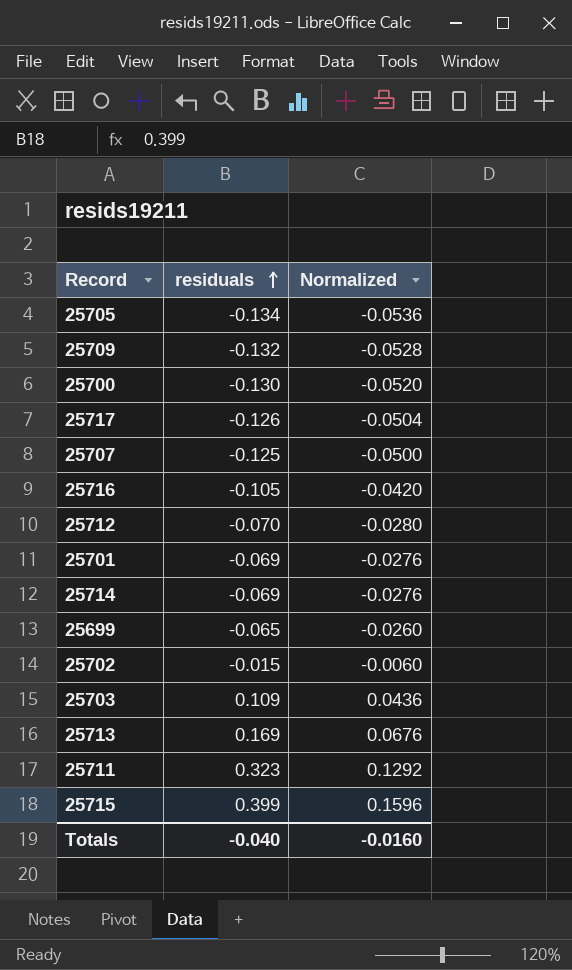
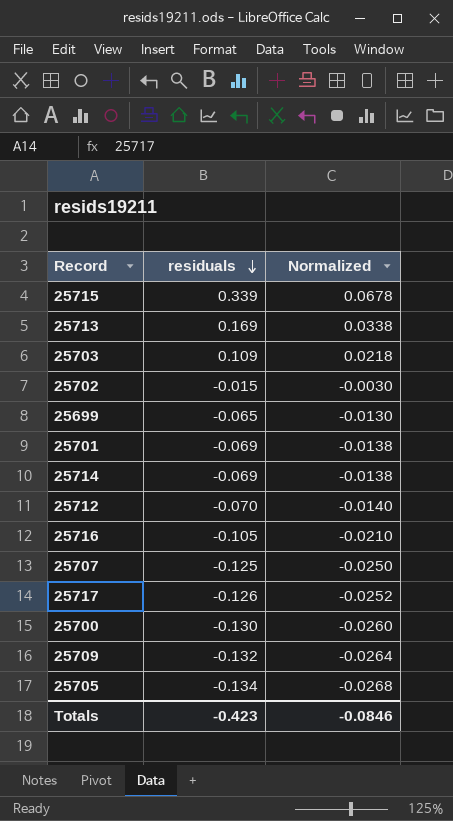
row order: residuals ascending -> residuals descending
column Normalized | formula: [residuals] * 0.4 -> [residuals] * 0.2
row 25711: 0.323 | 0.1292 -> none
25715 | residuals: 0.399 -> 0.339
Totals | residuals: -0.040 -> -0.423
Totals | Normalized: -0.0160 -> -0.0846

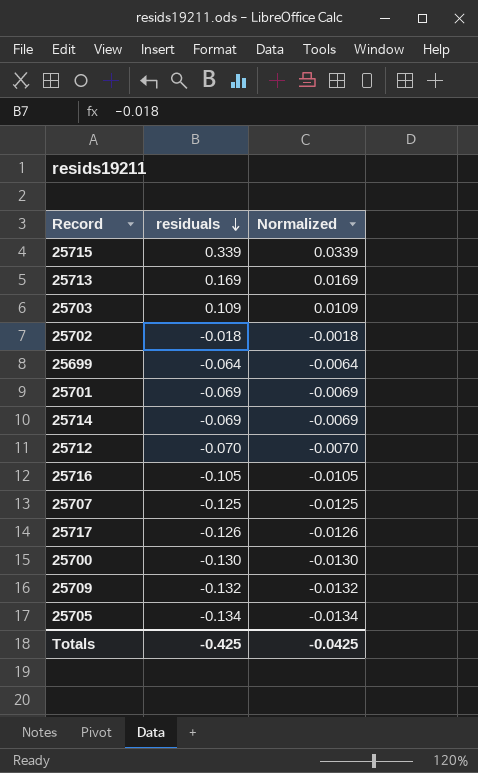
column Normalized | formula: [residuals] * 0.2 -> [residuals] * 0.1
25702 | residuals: -0.015 -> -0.018
25699 | residuals: -0.065 -> -0.064
Totals | residuals: -0.423 -> -0.425
Totals | Normalized: -0.0846 -> -0.0425

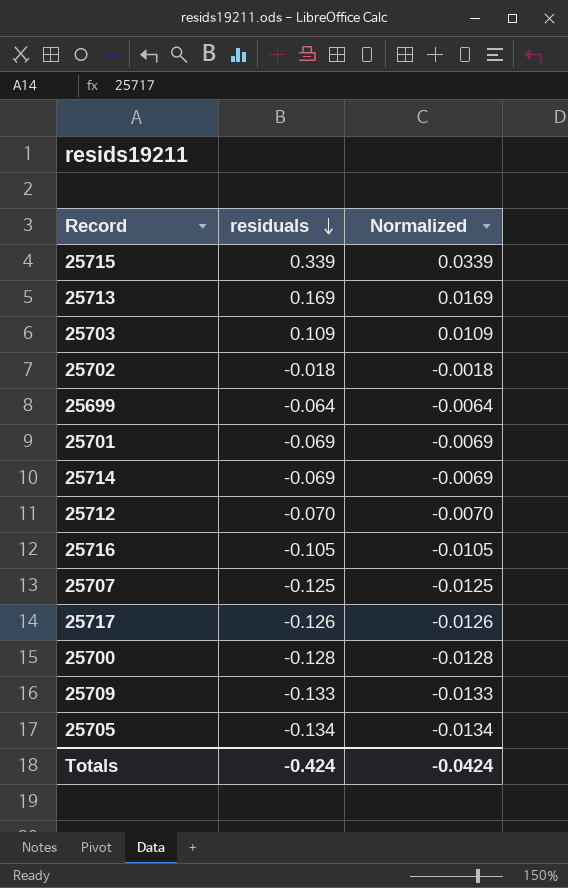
25700 | residuals: -0.130 -> -0.128
25700 | Normalized: -0.0130 -> -0.0128
25709 | residuals: -0.132 -> -0.133
25709 | Normalized: -0.0132 -> -0.0133
Totals | residuals: -0.425 -> -0.424
Totals | Normalized: -0.0425 -> -0.0424

